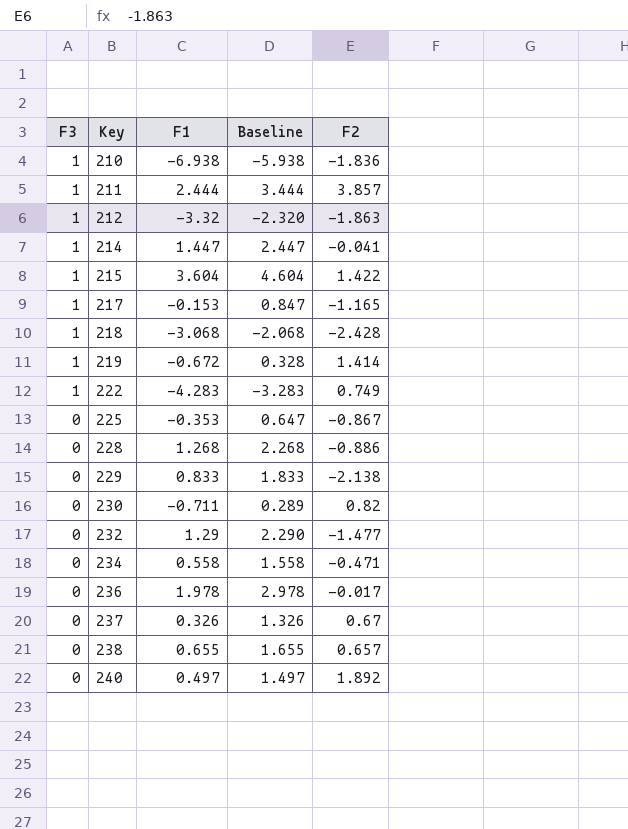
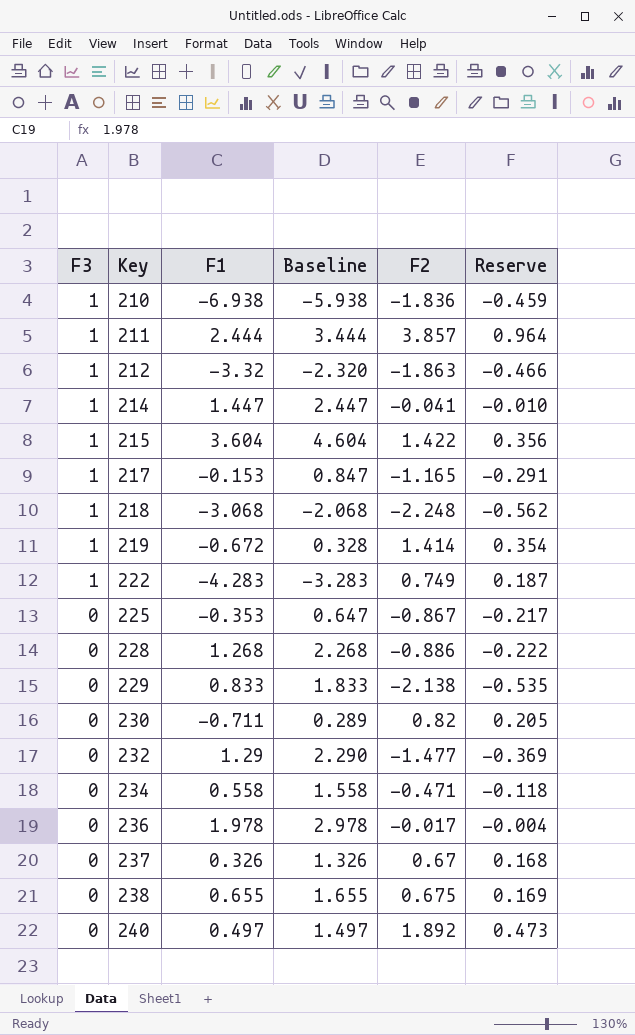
column Reserve | formula: none -> [F2] * 0.25
218 | F2: -2.428 -> -2.248
238 | F2: 0.657 -> 0.675

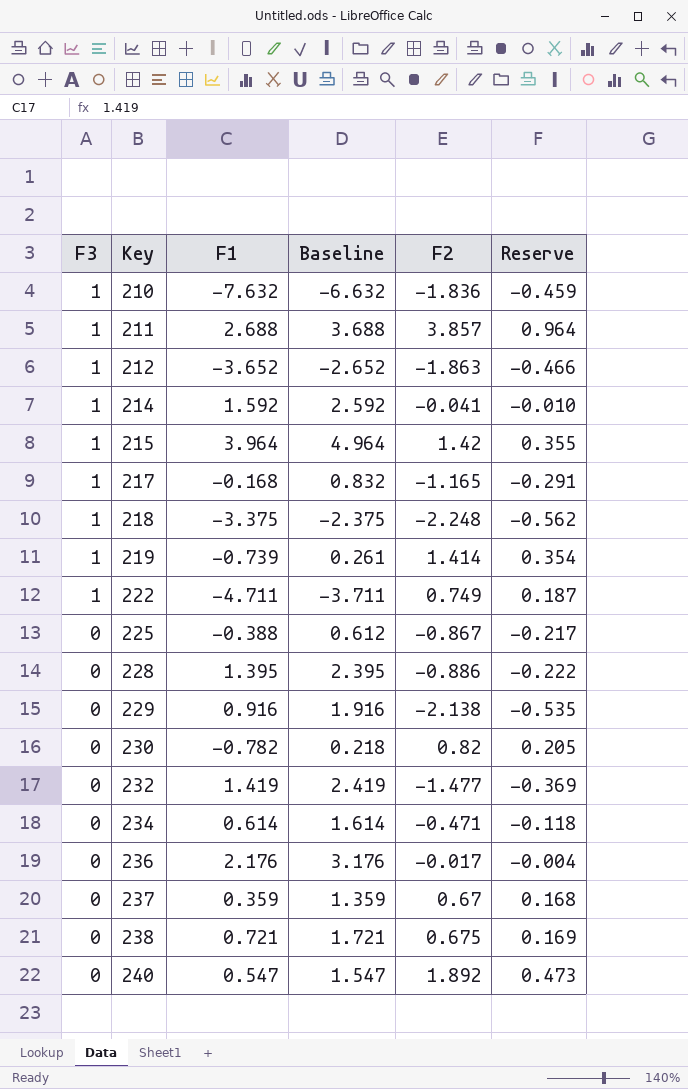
210 | F1: -6.938 -> -7.632
210 | Baseline: -5.938 -> -6.632
211 | F1: 2.444 -> 2.688
211 | Baseline: 3.444 -> 3.688
212 | F1: -3.32 -> -3.652
212 | Baseline: -2.320 -> -2.652
214 | F1: 1.447 -> 1.592
214 | Baseline: 2.447 -> 2.592
215 | F1: 3.604 -> 3.964
215 | Baseline: 4.604 -> 4.964
215 | F2: 1.422 -> 1.42
215 | Reserve: 0.356 -> 0.355
217 | F1: -0.153 -> -0.168
217 | Baseline: 0.847 -> 0.832
218 | F1: -3.068 -> -3.375
218 | Baseline: -2.068 -> -2.375
219 | F1: -0.672 -> -0.739
219 | Baseline: 0.328 -> 0.261
222 | F1: -4.283 -> -4.711
222 | Baseline: -3.283 -> -3.711
225 | F1: -0.353 -> -0.388
225 | Baseline: 0.647 -> 0.612
228 | F1: 1.268 -> 1.395
228 | Baseline: 2.268 -> 2.395
229 | F1: 0.833 -> 0.916
229 | Baseline: 1.833 -> 1.916
230 | F1: -0.711 -> -0.782
230 | Baseline: 0.289 -> 0.218
232 | F1: 1.29 -> 1.419
232 | Baseline: 2.290 -> 2.419
234 | F1: 0.558 -> 0.614
234 | Baseline: 1.558 -> 1.614
236 | F1: 1.978 -> 2.176
236 | Baseline: 2.978 -> 3.176
237 | F1: 0.326 -> 0.359
237 | Baseline: 1.326 -> 1.359
238 | F1: 0.655 -> 0.721
238 | Baseline: 1.655 -> 1.721
240 | F1: 0.497 -> 0.547
240 | Baseline: 1.497 -> 1.547

